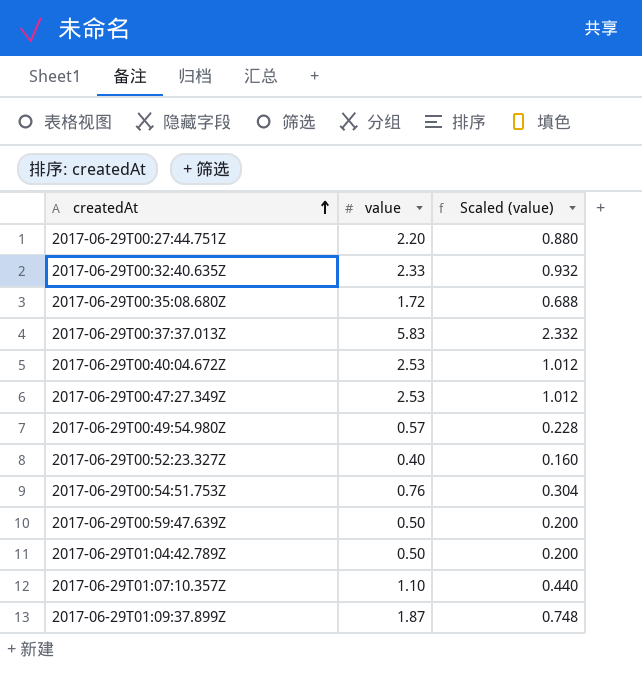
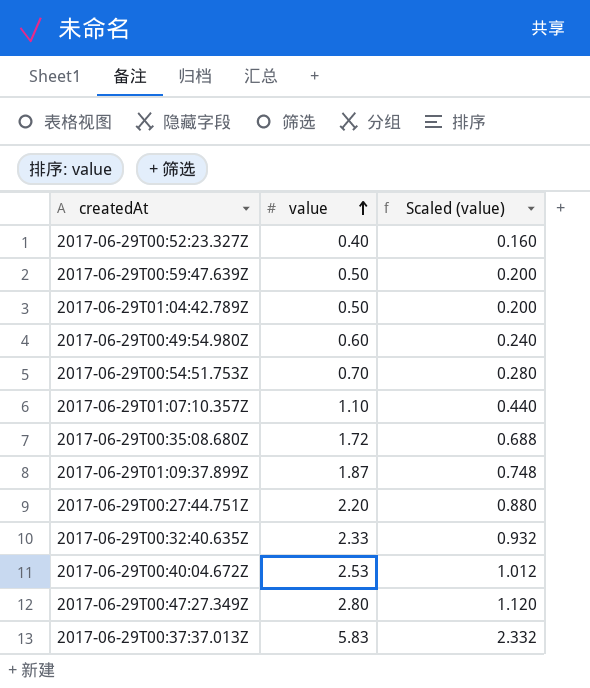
row order: createdAt ascending -> value ascending
2017-06-29T00:49:54.980Z | value: 0.57 -> 0.60
2017-06-29T00:49:54.980Z | Scaled (value): 0.228 -> 0.240
2017-06-29T00:54:51.753Z | value: 0.76 -> 0.70
2017-06-29T00:54:51.753Z | Scaled (value): 0.304 -> 0.280
2017-06-29T00:47:27.349Z | value: 2.53 -> 2.80
2017-06-29T00:47:27.349Z | Scaled (value): 1.012 -> 1.120

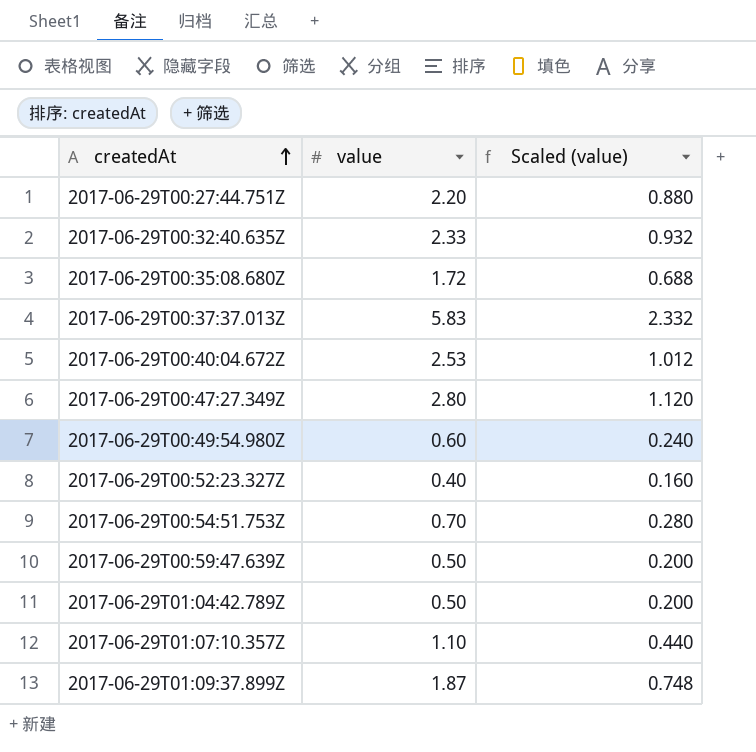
row order: value ascending -> createdAt ascending

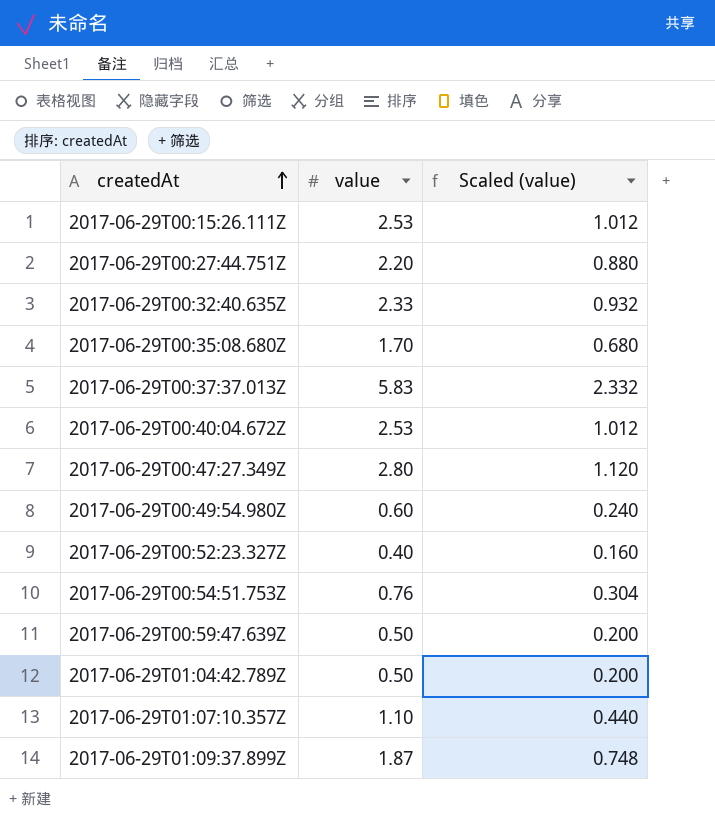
row 2017-06-29T00:15:26.111Z: none -> 2.53 | 1.012
2017-06-29T00:35:08.680Z | value: 1.72 -> 1.70
2017-06-29T00:35:08.680Z | Scaled (value): 0.688 -> 0.680
2017-06-29T00:54:51.753Z | value: 0.70 -> 0.76
2017-06-29T00:54:51.753Z | Scaled (value): 0.280 -> 0.304

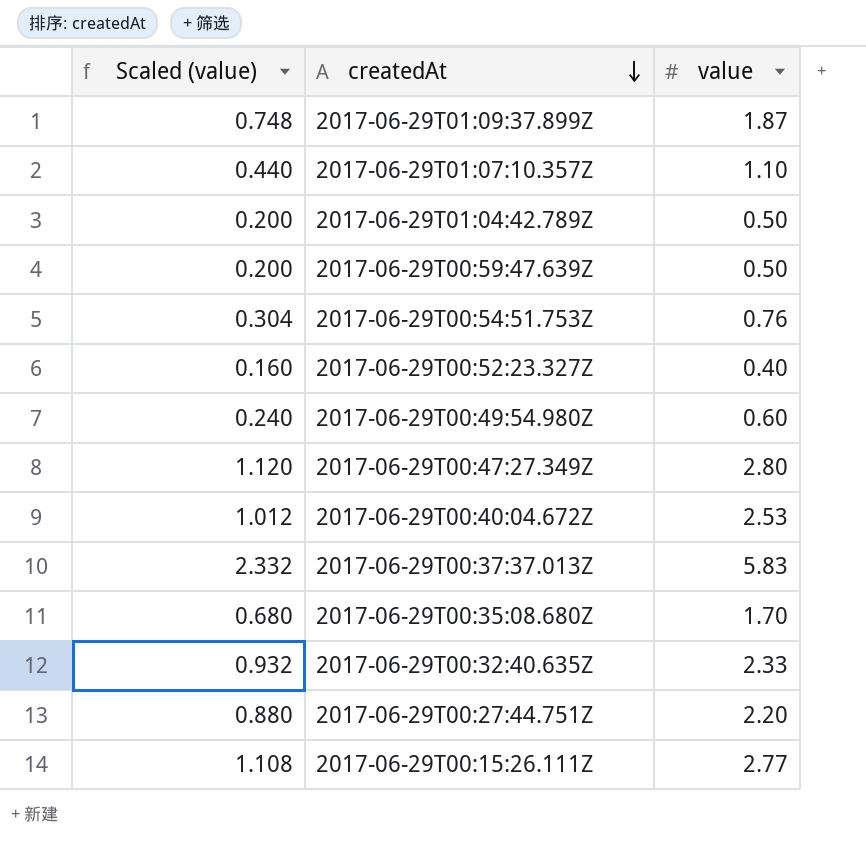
row order: createdAt ascending -> createdAt descending
column Scaled (value) | position: 3 -> 1
2017-06-29T00:15:26.111Z | Scaled (value): 1.012 -> 1.108
2017-06-29T00:15:26.111Z | value: 2.53 -> 2.77

